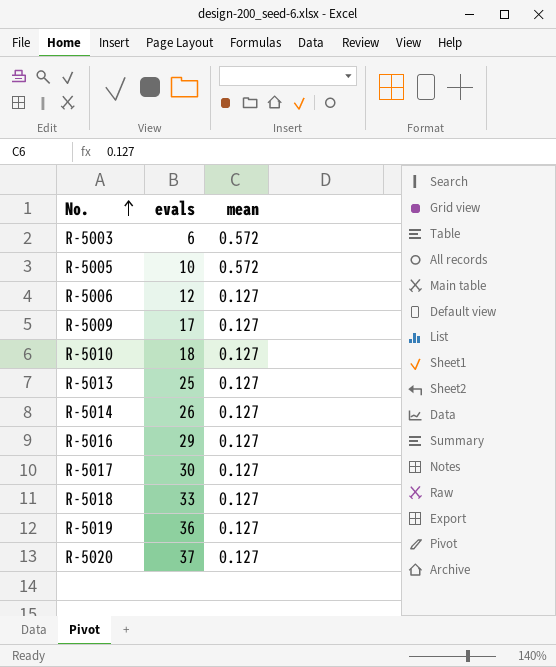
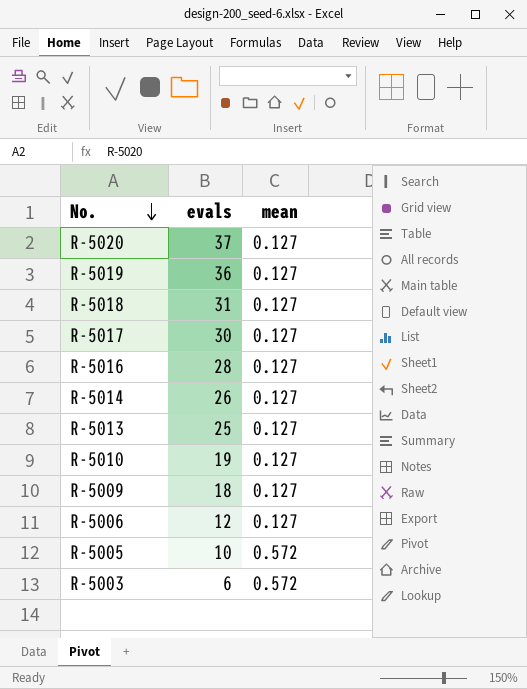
row order: No. ascending -> No. descending
R-5018 | evals: 33 -> 31
R-5016 | evals: 29 -> 28
R-5010 | evals: 18 -> 19
R-5009 | evals: 17 -> 18

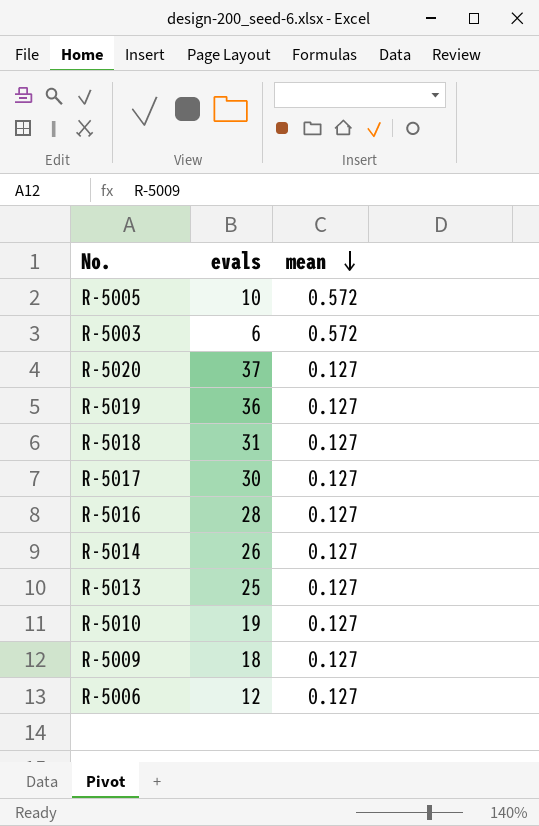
row order: No. descending -> mean descending

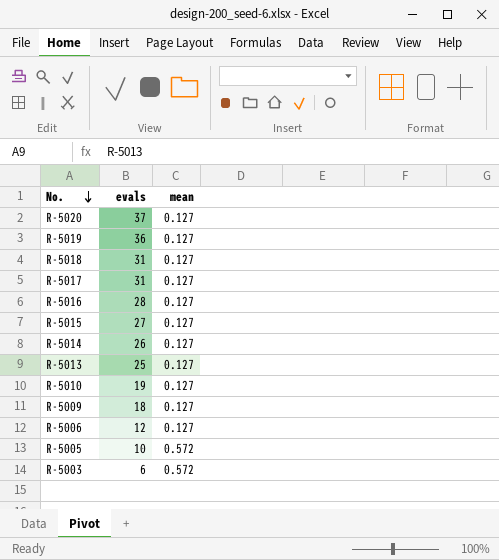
row order: mean descending -> No. descending
R-5017 | evals: 30 -> 31
row R-5015: none -> 27 | 0.127

